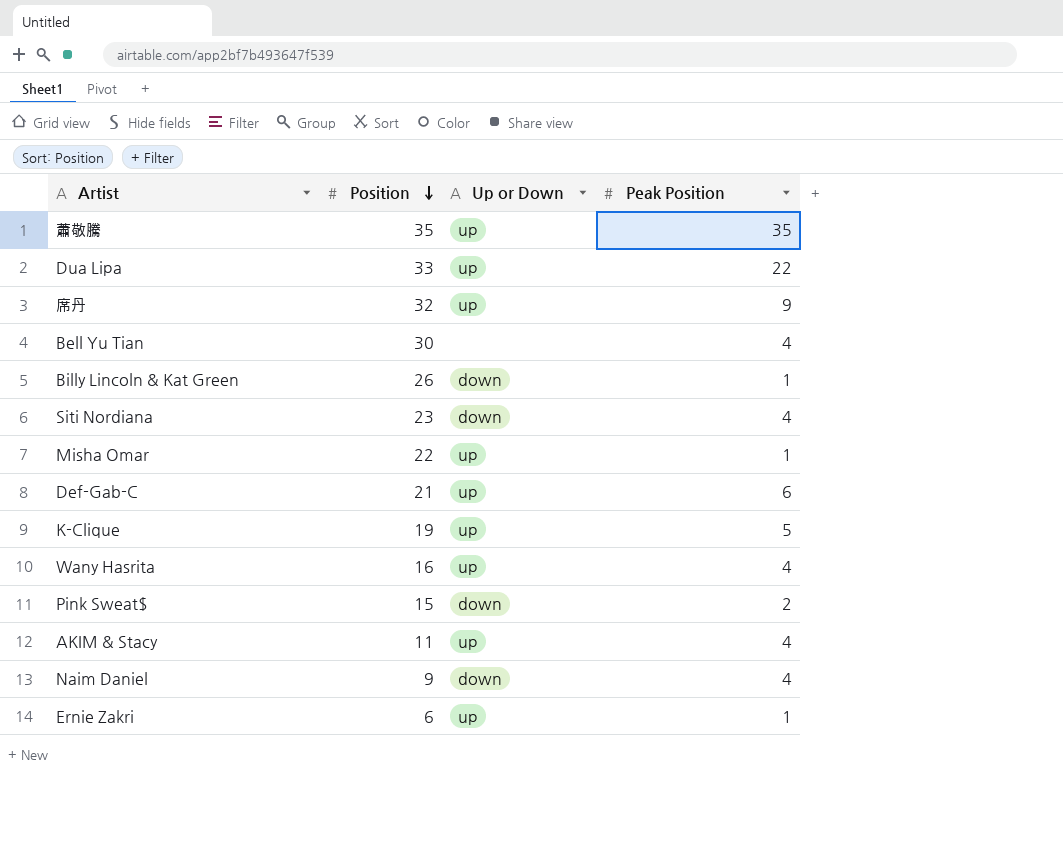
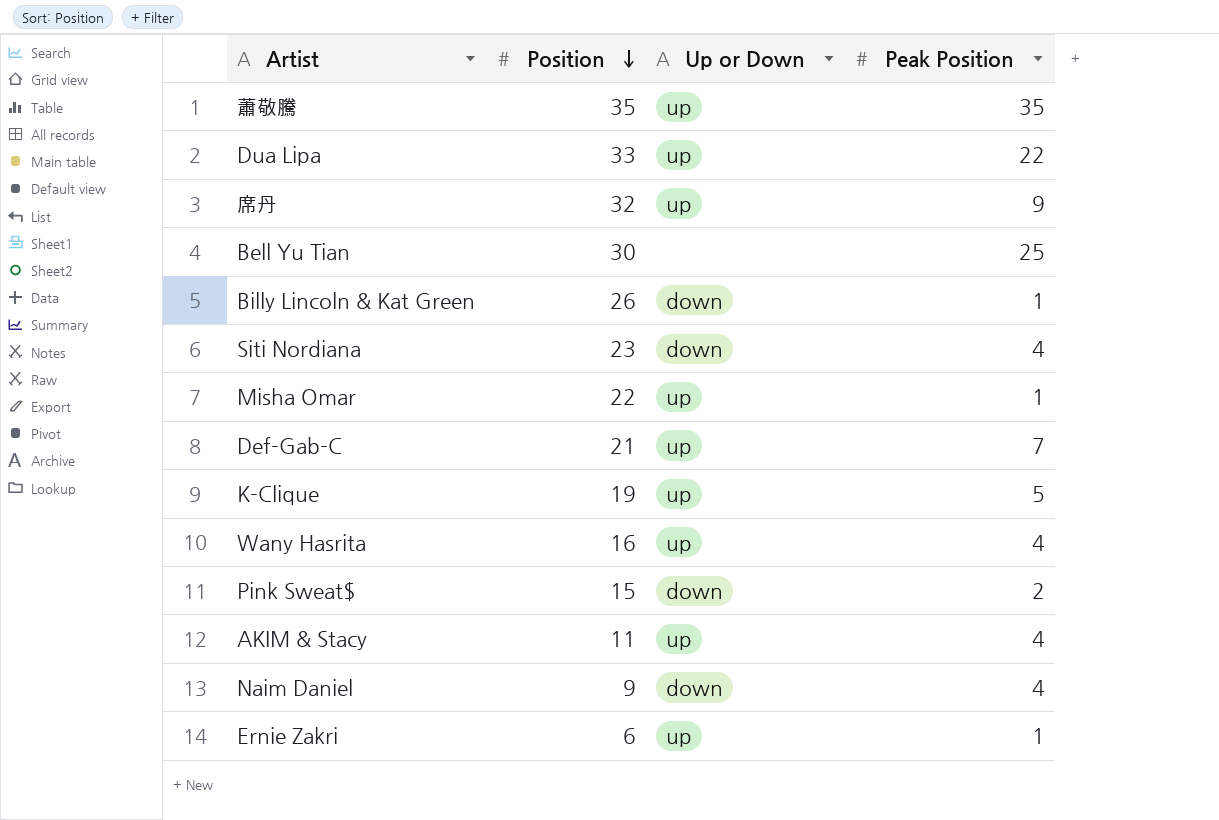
Bell Yu Tian | Peak Position: 4 -> 25
Def-Gab-C | Peak Position: 6 -> 7

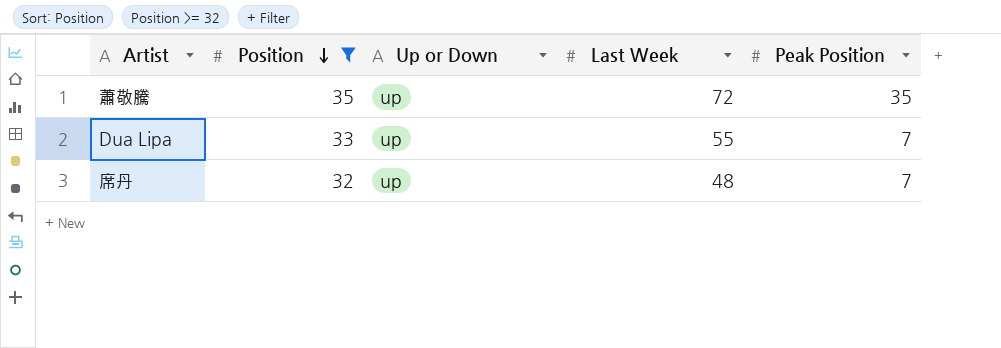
filter: none -> Position >= 32
column Last Week | position: none -> 4
Dua Lipa | Peak Position: 22 -> 7
席丹 | Peak Position: 9 -> 7

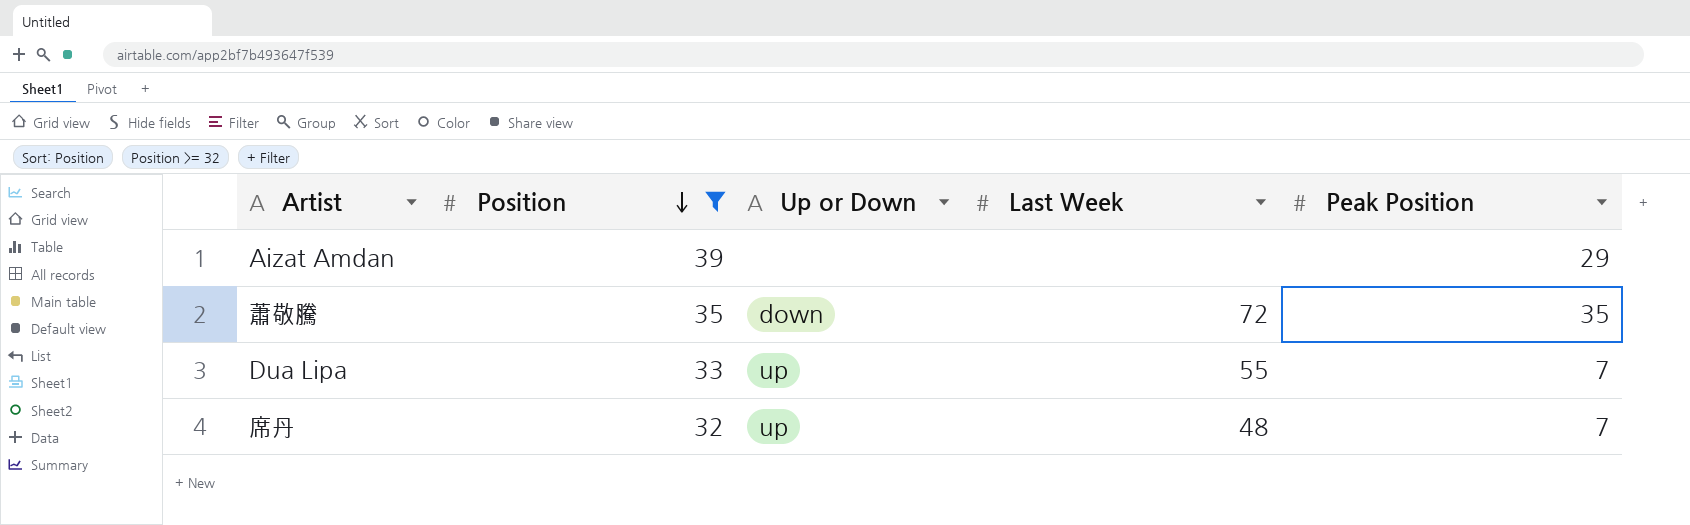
row Aizat Amdan: none -> 39 | none | none | 29
蕭敬騰 | Up or Down: up -> down

